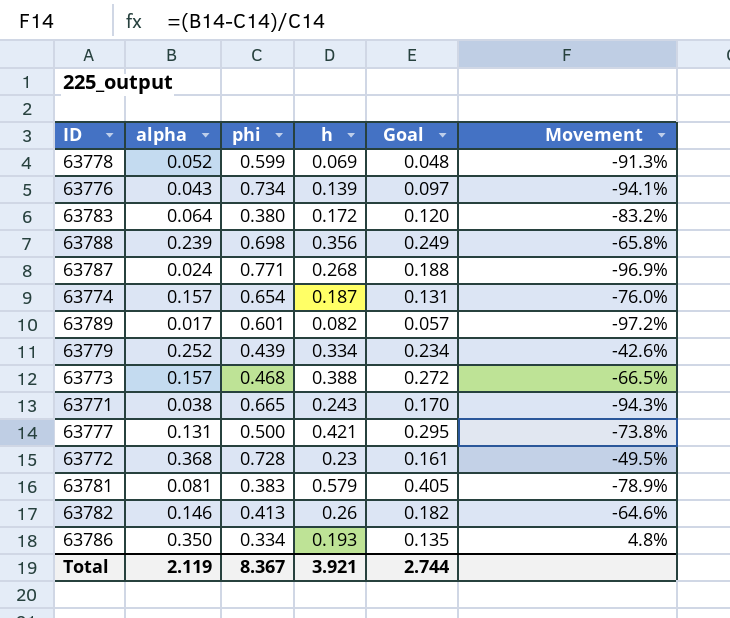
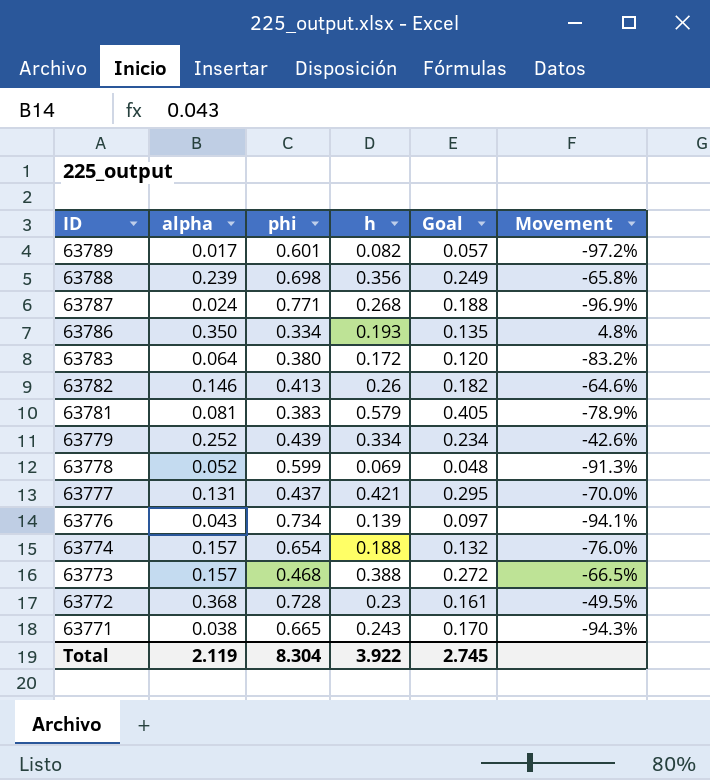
row order: none -> ID descending
63777 | phi: 0.500 -> 0.437
63777 | Movement: -73.8% -> -70.0%
63774 | h: 0.187 -> 0.188
63774 | Goal: 0.131 -> 0.132
Total | phi: 8.367 -> 8.304
Total | h: 3.921 -> 3.922
Total | Goal: 2.744 -> 2.745

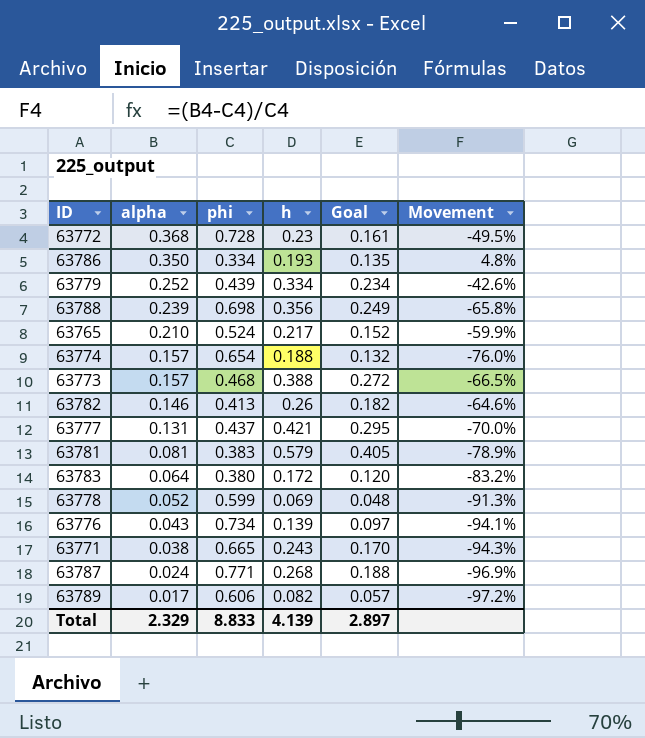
row order: ID descending -> alpha descending
row 63765: none -> 0.210 | 0.524 | 0.217 | 0.152 | -59.9%
63789 | phi: 0.601 -> 0.606
Total | alpha: 2.119 -> 2.329
Total | phi: 8.304 -> 8.833
Total | h: 3.922 -> 4.139
Total | Goal: 2.745 -> 2.897

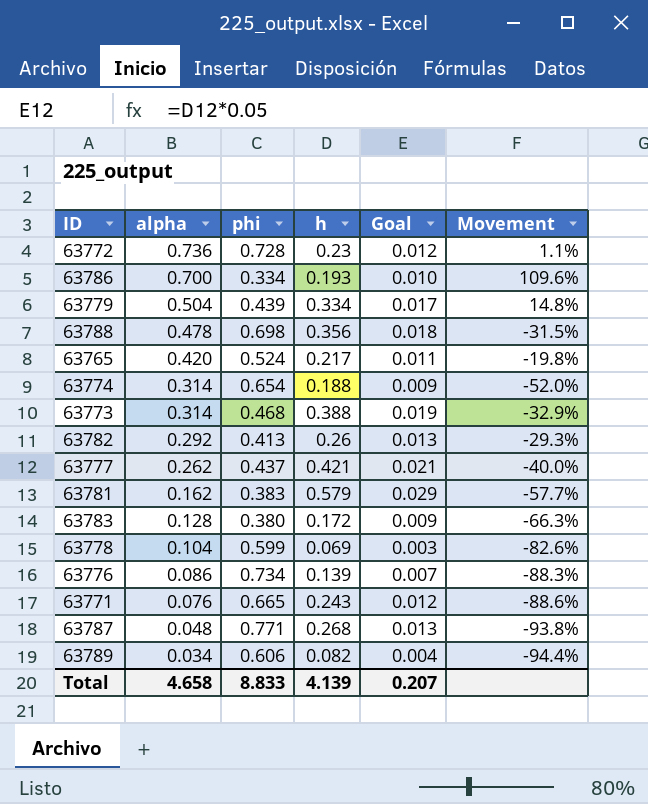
column Goal | formula: [h] * 0.7 -> [h] * 0.05
63772 | alpha: 0.368 -> 0.736
63772 | Movement: -49.5% -> 1.1%
63786 | alpha: 0.350 -> 0.700
63786 | Movement: 4.8% -> 109.6%
63779 | alpha: 0.252 -> 0.504
63779 | Movement: -42.6% -> 14.8%
63788 | alpha: 0.239 -> 0.478
63788 | Movement: -65.8% -> -31.5%
63765 | alpha: 0.210 -> 0.420
63765 | Movement: -59.9% -> -19.8%
63774 | alpha: 0.157 -> 0.314
63774 | Movement: -76.0% -> -52.0%
63773 | alpha: 0.157 -> 0.314
63773 | Movement: -66.5% -> -32.9%
63782 | alpha: 0.146 -> 0.292
63782 | Movement: -64.6% -> -29.3%
63777 | alpha: 0.131 -> 0.262
63777 | Movement: -70.0% -> -40.0%
63781 | alpha: 0.081 -> 0.162
63781 | Movement: -78.9% -> -57.7%
63783 | alpha: 0.064 -> 0.128
63783 | Movement: -83.2% -> -66.3%
63778 | alpha: 0.052 -> 0.104
63778 | Movement: -91.3% -> -82.6%
63776 | alpha: 0.043 -> 0.086
63776 | Movement: -94.1% -> -88.3%
63771 | alpha: 0.038 -> 0.076
63771 | Movement: -94.3% -> -88.6%
63787 | alpha: 0.024 -> 0.048
63787 | Movement: -96.9% -> -93.8%
63789 | alpha: 0.017 -> 0.034
63789 | Movement: -97.2% -> -94.4%
Total | alpha: 2.329 -> 4.658
Total | Goal: 2.897 -> 0.207

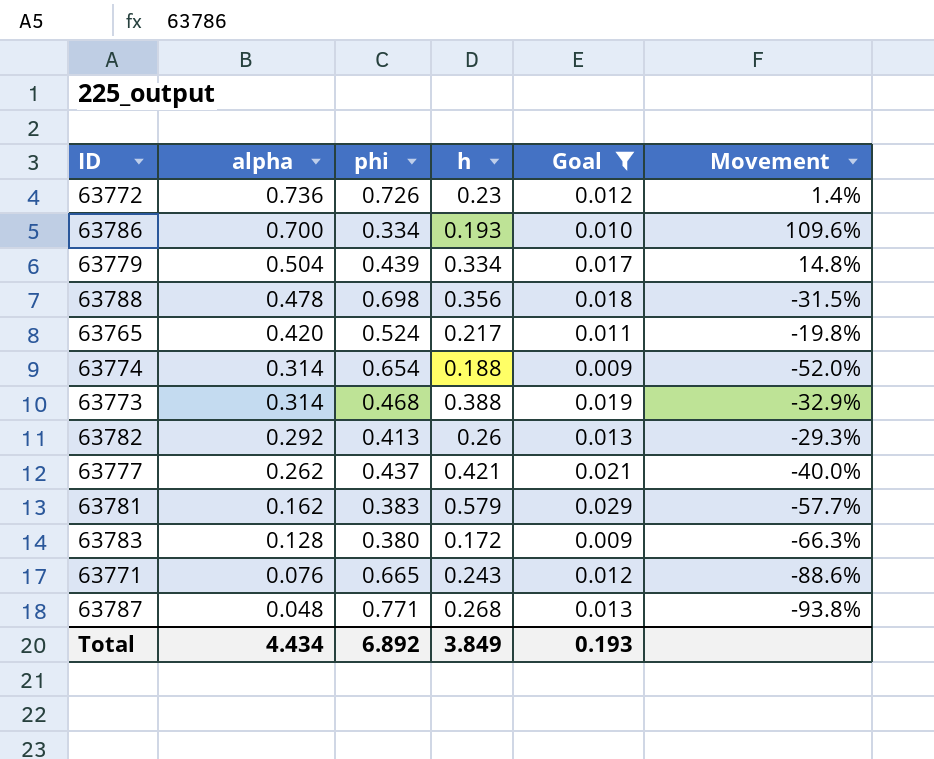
filter: none -> Goal >= 0.009
63772 | phi: 0.728 -> 0.726
63772 | Movement: 1.1% -> 1.4%
Total | alpha: 4.658 -> 4.434
Total | phi: 8.833 -> 6.892
Total | h: 4.139 -> 3.849
Total | Goal: 0.207 -> 0.193

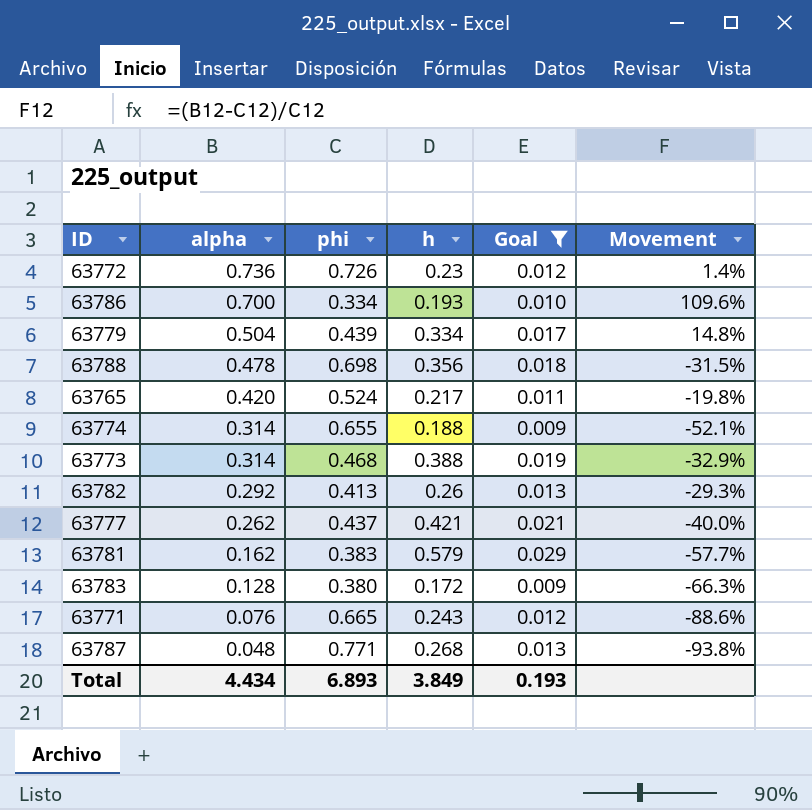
63774 | phi: 0.654 -> 0.655
63774 | Movement: -52.0% -> -52.1%
Total | phi: 6.892 -> 6.893

